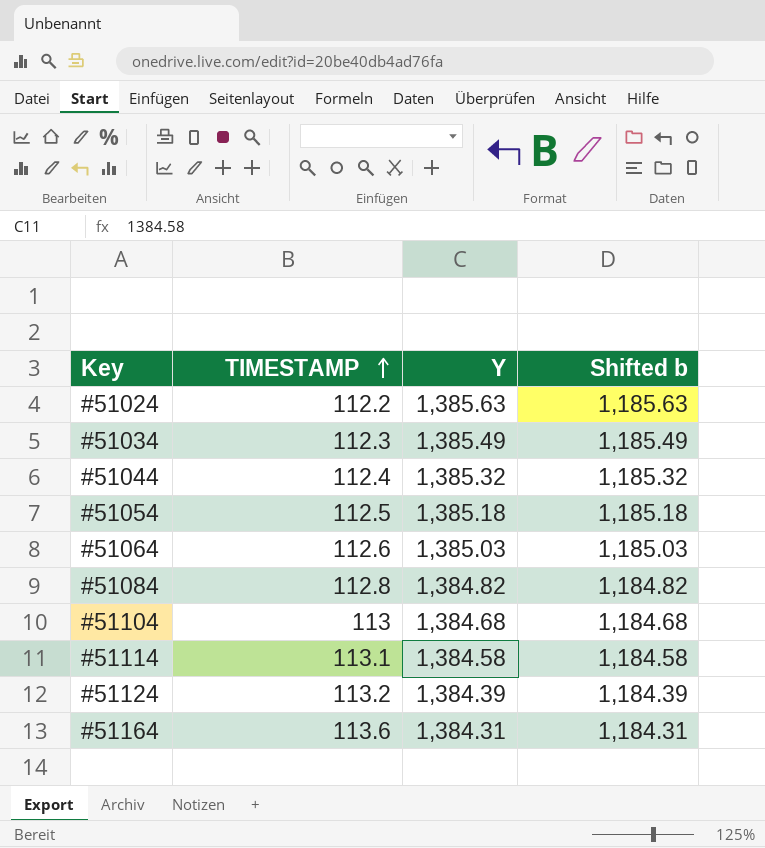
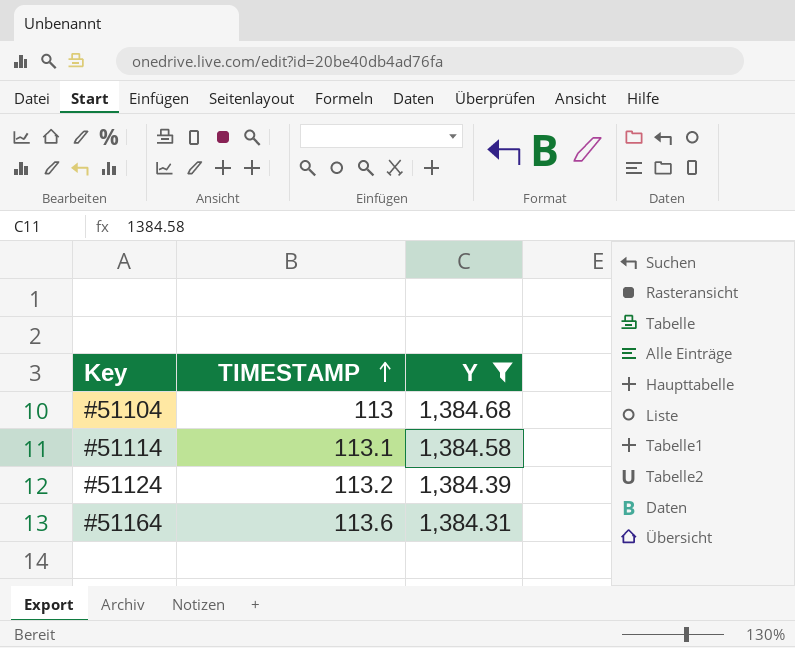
filter: none -> Y <= 1,384.68
column Shifted b | formula: [Y] - 200 -> none

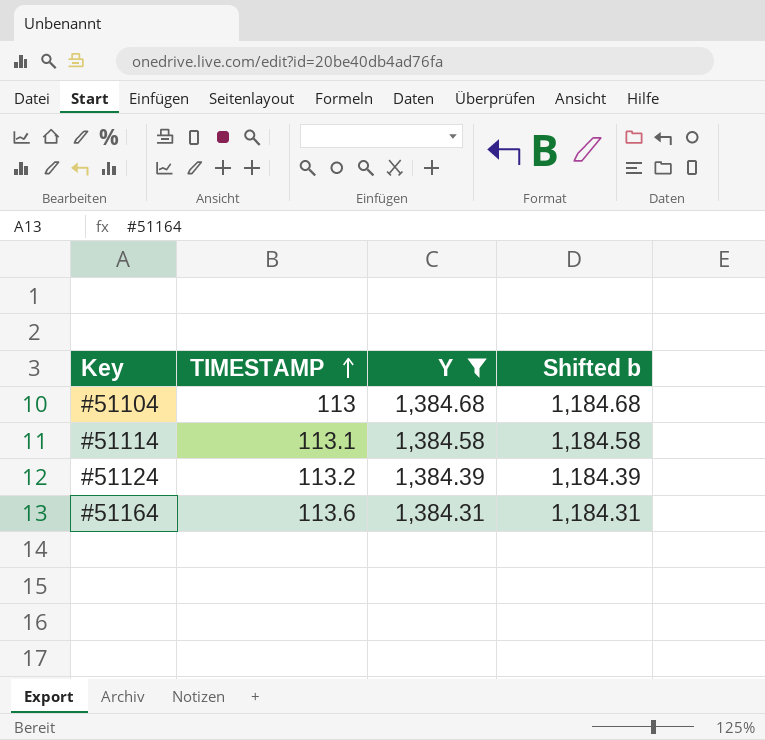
column Shifted b | formula: none -> [Y] - 200

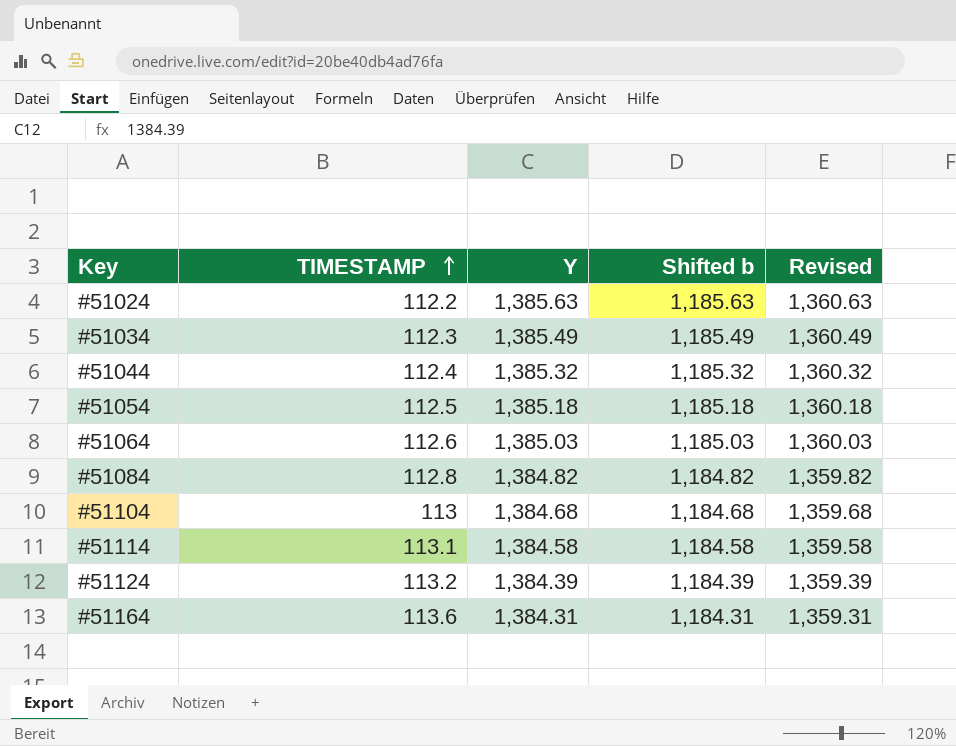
filter: Y <= 1,384.68 -> none
column Revised | formula: none -> [Y] - 25

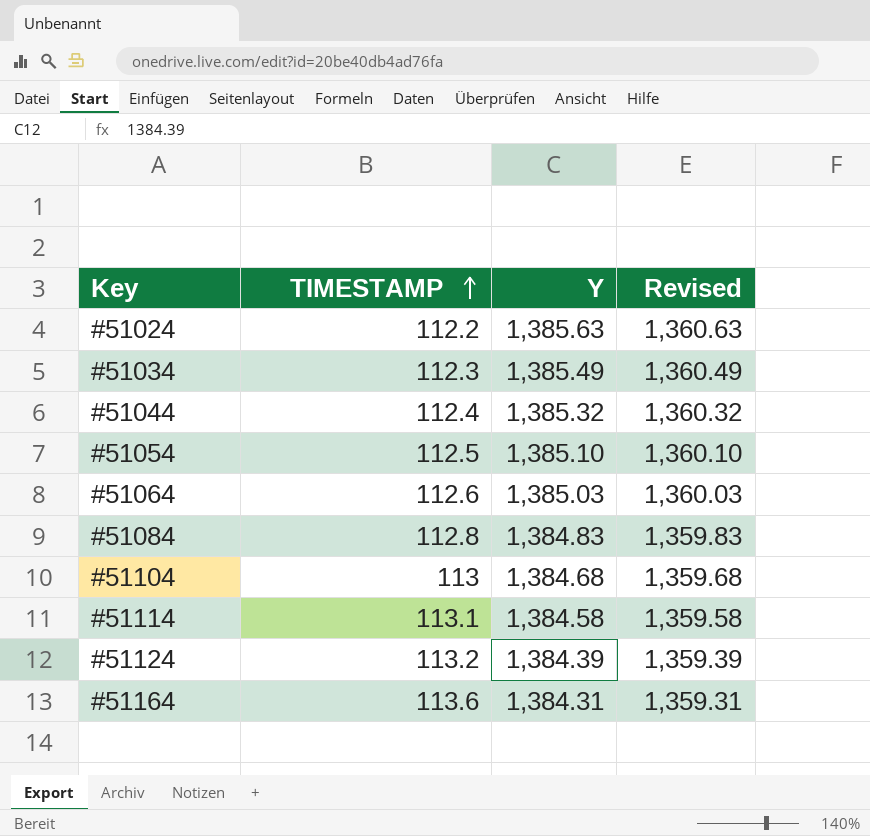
column Shifted b | formula: [Y] - 200 -> none
#51054 | Y: 1,385.18 -> 1,385.10
#51054 | Revised: 1,360.18 -> 1,360.10
#51084 | Y: 1,384.82 -> 1,384.83
#51084 | Revised: 1,359.82 -> 1,359.83

